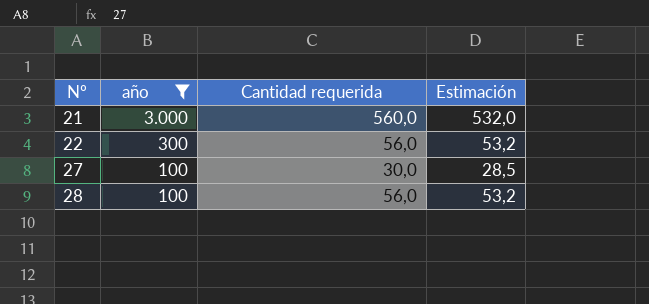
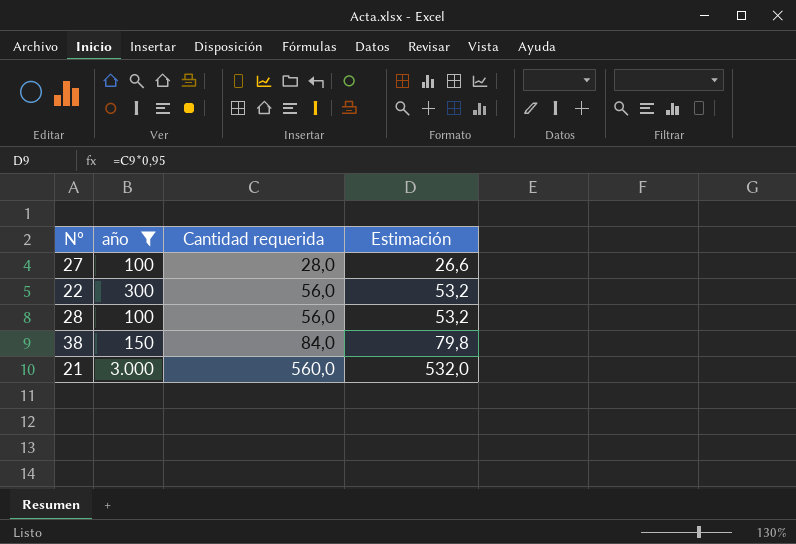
row order: Nº ascending -> Cantidad requerida ascending
27 | Cantidad requerida: 30,0 -> 28,0
27 | Estimación: 28,5 -> 26,6
row 38: none -> 150 | 84,0 | 79,8

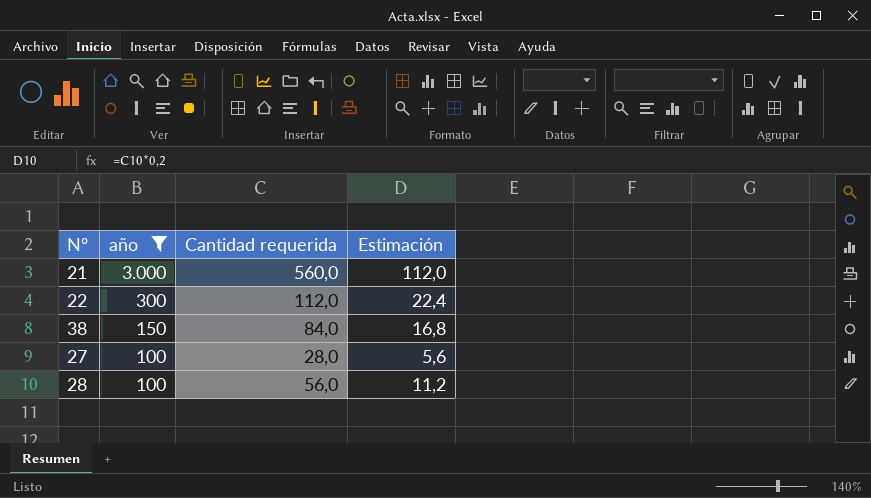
row order: Cantidad requerida ascending -> año descending
column Estimación | formula: [Cantidad requerida] * 0,95 -> [Cantidad requerida] * 0,2
22 | Cantidad requerida: 56,0 -> 112,0

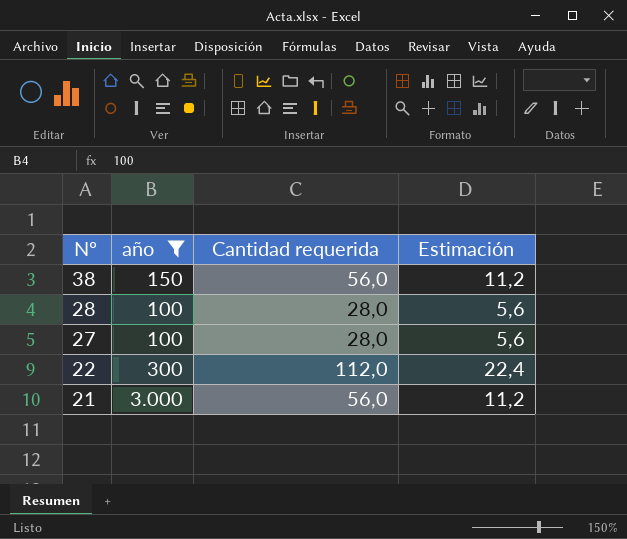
row order: año descending -> Nº descending
38 | Cantidad requerida: 84,0 -> 56,0
38 | Estimación: 16,8 -> 11,2
28 | Cantidad requerida: 56,0 -> 28,0
28 | Estimación: 11,2 -> 5,6
21 | Cantidad requerida: 560,0 -> 56,0
21 | Estimación: 112,0 -> 11,2

